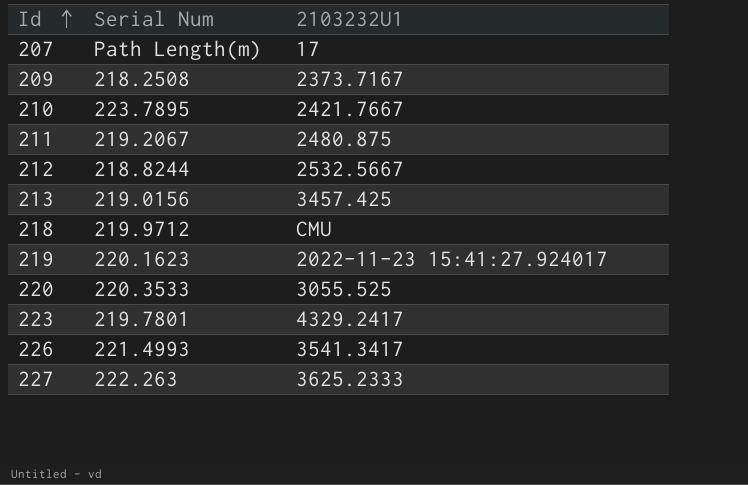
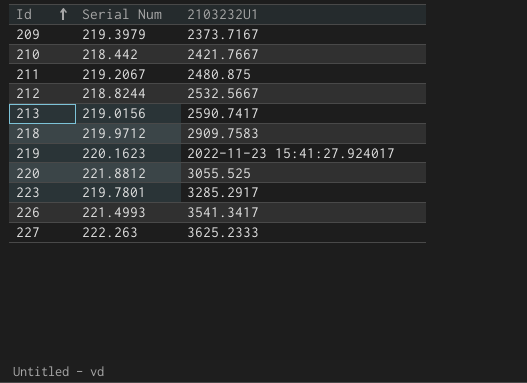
row 207: Path Length(m) | 17 -> none
209 | Serial Num: 218.2508 -> 219.3979
210 | Serial Num: 223.7895 -> 218.442
213 | 2103232U1: 3457.425 -> 2590.7417
218 | 2103232U1: CMU -> 2909.7583
220 | Serial Num: 220.3533 -> 221.8812
223 | 2103232U1: 4329.2417 -> 3285.2917

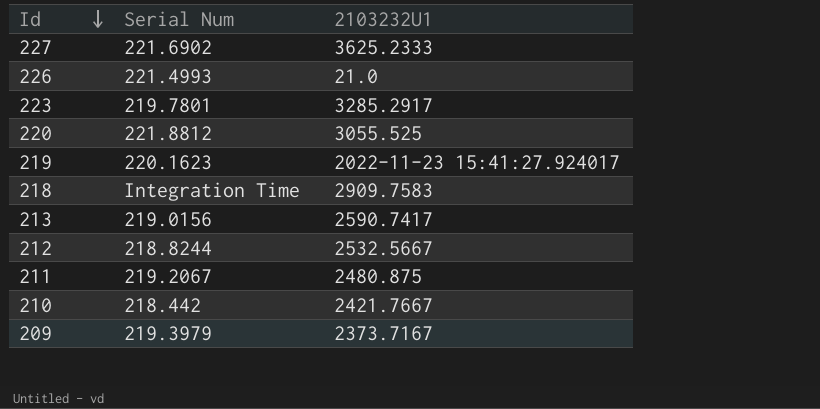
row order: Id ascending -> Id descending
227 | Serial Num: 222.263 -> 221.6902
226 | 2103232U1: 3541.3417 -> 21.0
218 | Serial Num: 219.9712 -> Integration Time

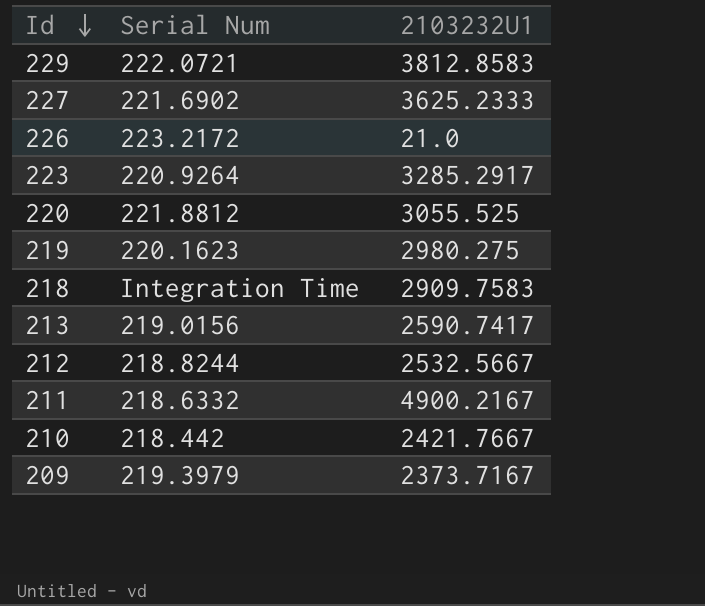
row 229: none -> 222.0721 | 3812.8583
226 | Serial Num: 221.4993 -> 223.2172
223 | Serial Num: 219.7801 -> 220.9264
219 | 2103232U1: 2022-11-23 15:41:27.924017 -> 2980.275
211 | Serial Num: 219.2067 -> 218.6332
211 | 2103232U1: 2480.875 -> 4900.2167

